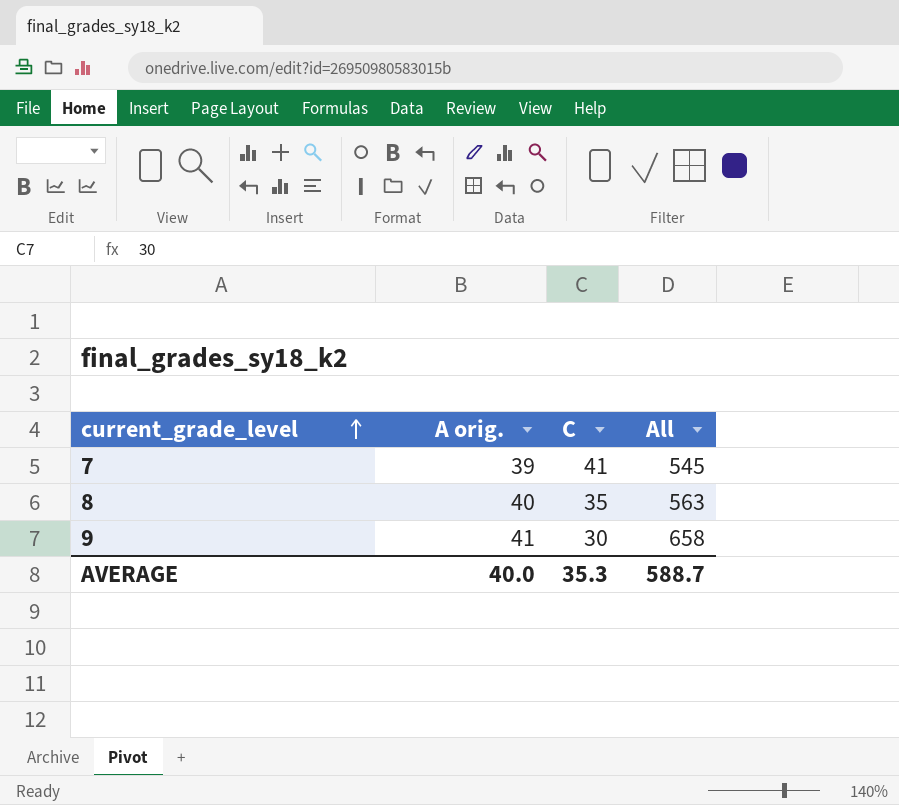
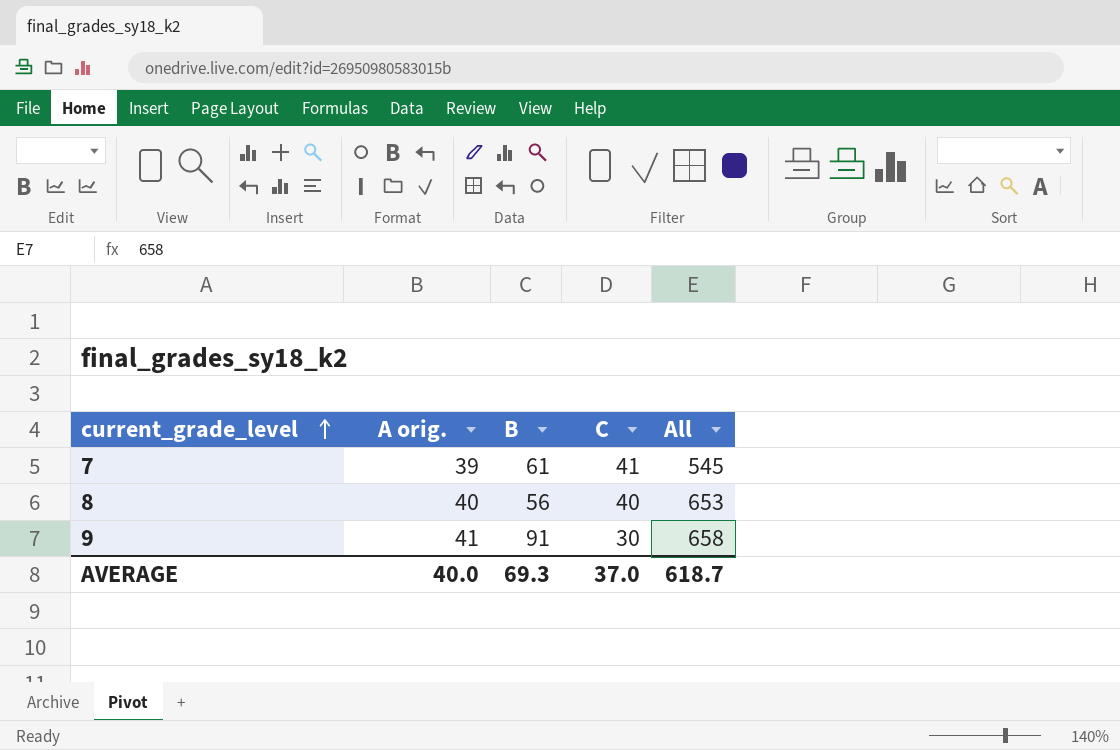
column B | position: none -> 3
8 | C: 35 -> 40
8 | All: 563 -> 653
AVERAGE | C: 35.3 -> 37.0
AVERAGE | All: 588.7 -> 618.7

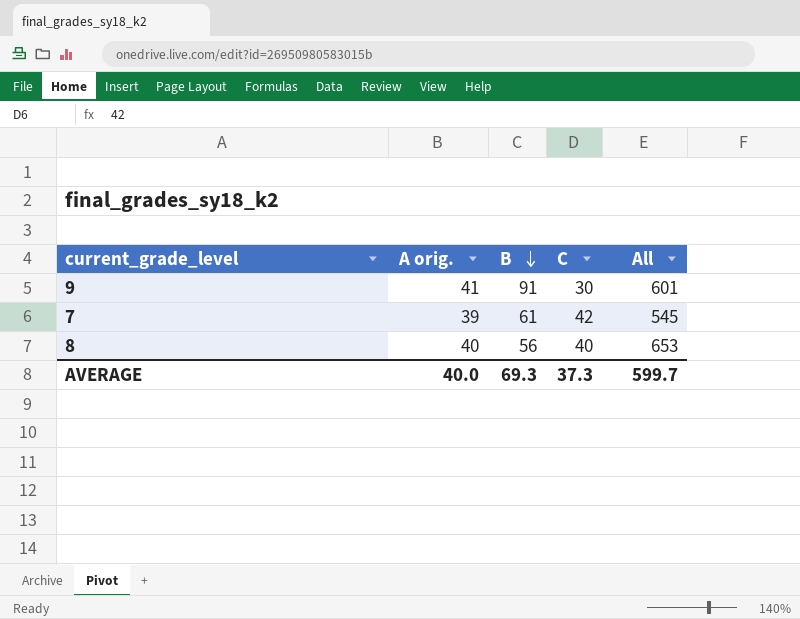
row order: current_grade_level ascending -> B descending
9 | All: 658 -> 601
7 | C: 41 -> 42
AVERAGE | C: 37.0 -> 37.3
AVERAGE | All: 618.7 -> 599.7

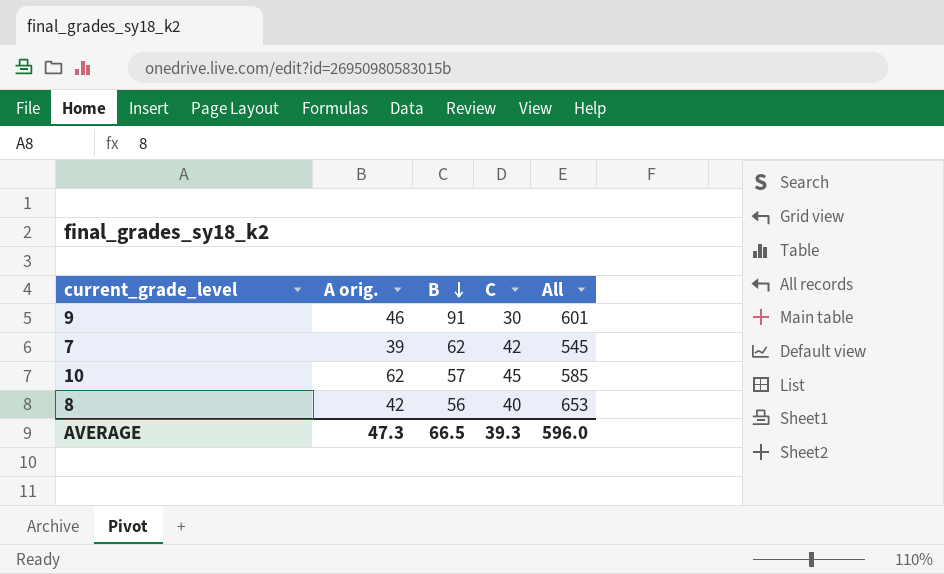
9 | A orig.: 41 -> 46
7 | B: 61 -> 62
row 10: none -> 62 | 57 | 45 | 585
8 | A orig.: 40 -> 42
AVERAGE | A orig.: 40.0 -> 47.3
AVERAGE | B: 69.3 -> 66.5
AVERAGE | C: 37.3 -> 39.3
AVERAGE | All: 599.7 -> 596.0

